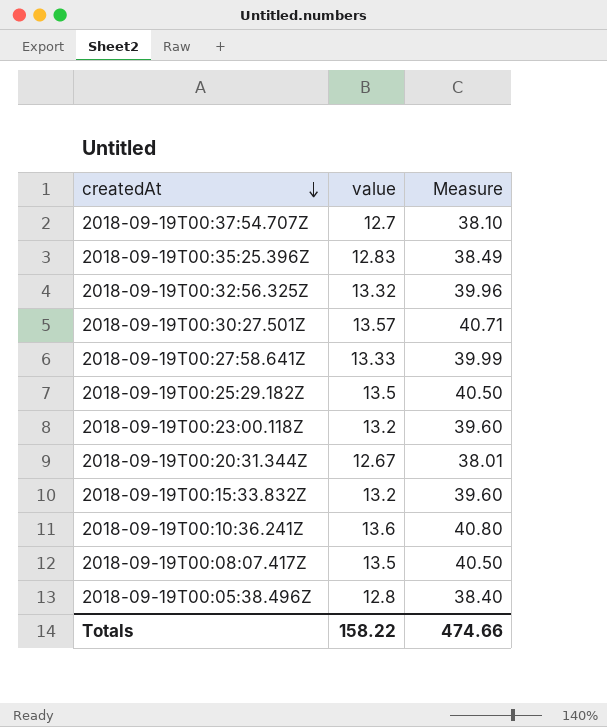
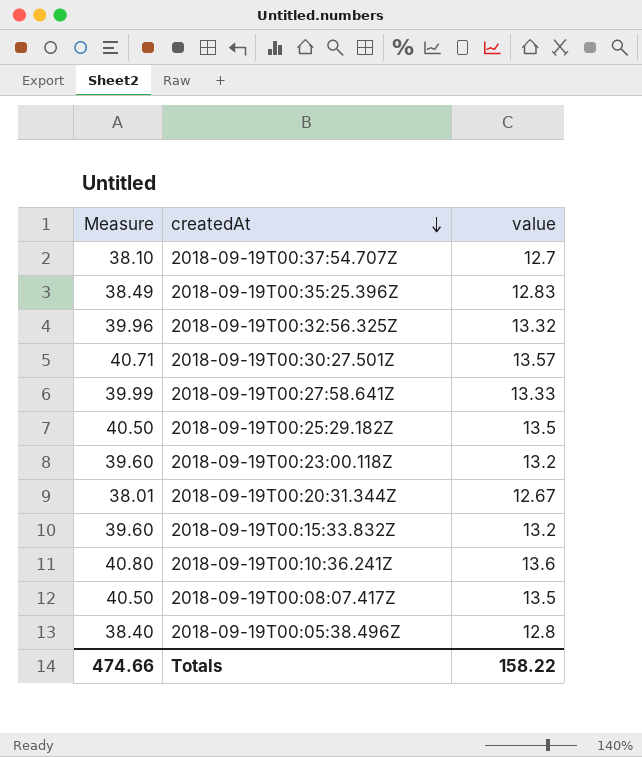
column Measure | position: 3 -> 1

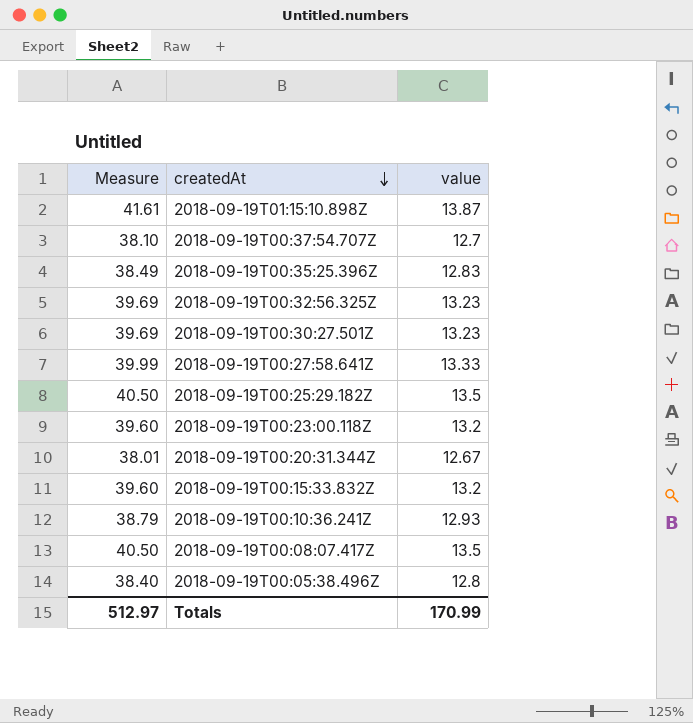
row 2018-09-19T01:15:10.898Z: none -> 41.61 | 13.87
2018-09-19T00:32:56.325Z | Measure: 39.96 -> 39.69
2018-09-19T00:32:56.325Z | value: 13.32 -> 13.23
2018-09-19T00:30:27.501Z | Measure: 40.71 -> 39.69
2018-09-19T00:30:27.501Z | value: 13.57 -> 13.23
2018-09-19T00:10:36.241Z | Measure: 40.80 -> 38.79
2018-09-19T00:10:36.241Z | value: 13.6 -> 12.93
Totals | Measure: 474.66 -> 512.97
Totals | value: 158.22 -> 170.99

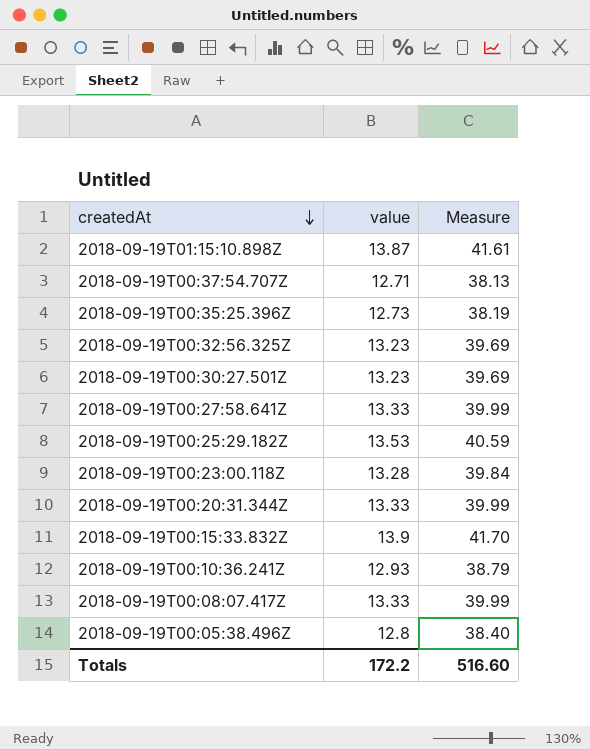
column Measure | position: 1 -> 3
2018-09-19T00:37:54.707Z | value: 12.7 -> 12.71
2018-09-19T00:37:54.707Z | Measure: 38.10 -> 38.13
2018-09-19T00:35:25.396Z | value: 12.83 -> 12.73
2018-09-19T00:35:25.396Z | Measure: 38.49 -> 38.19
2018-09-19T00:25:29.182Z | value: 13.5 -> 13.53
2018-09-19T00:25:29.182Z | Measure: 40.50 -> 40.59
2018-09-19T00:23:00.118Z | value: 13.2 -> 13.28
2018-09-19T00:23:00.118Z | Measure: 39.60 -> 39.84
2018-09-19T00:20:31.344Z | value: 12.67 -> 13.33
2018-09-19T00:20:31.344Z | Measure: 38.01 -> 39.99
2018-09-19T00:15:33.832Z | value: 13.2 -> 13.9
2018-09-19T00:15:33.832Z | Measure: 39.60 -> 41.70
2018-09-19T00:08:07.417Z | value: 13.5 -> 13.33
2018-09-19T00:08:07.417Z | Measure: 40.50 -> 39.99
Totals | value: 170.99 -> 172.2
Totals | Measure: 512.97 -> 516.60

